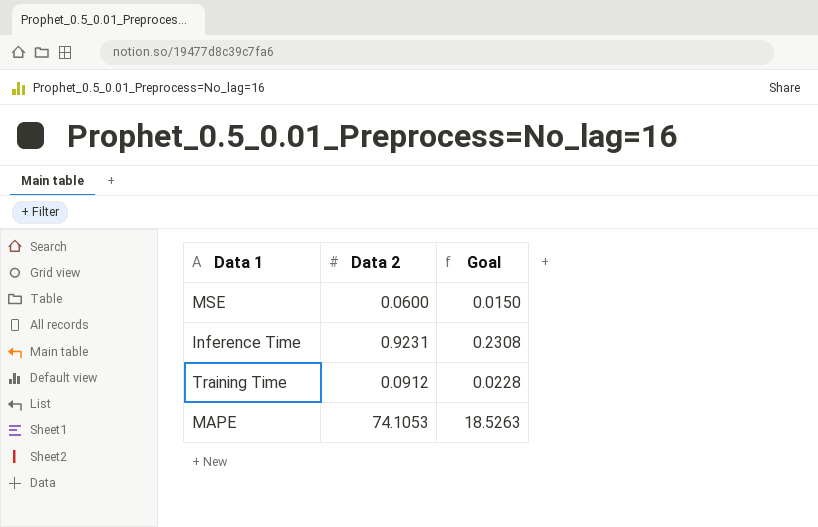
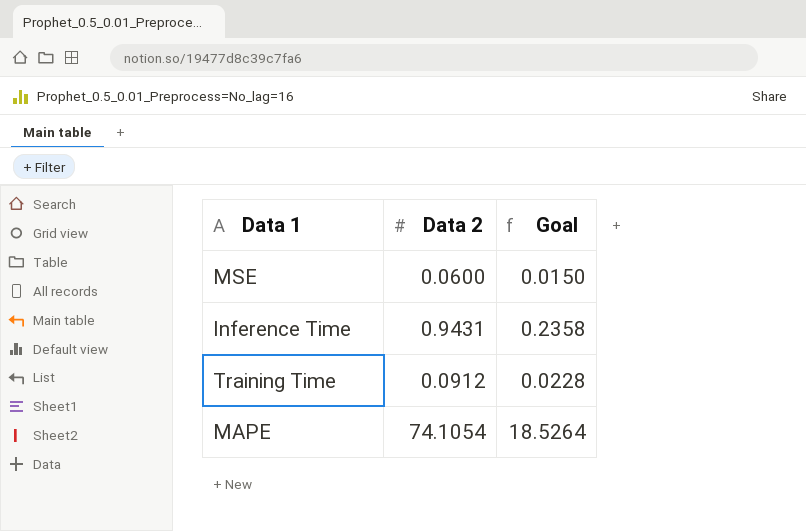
Inference Time | Data 2: 0.9231 -> 0.9431
Inference Time | Goal: 0.2308 -> 0.2358
MAPE | Data 2: 74.1053 -> 74.1054
MAPE | Goal: 18.5263 -> 18.5264

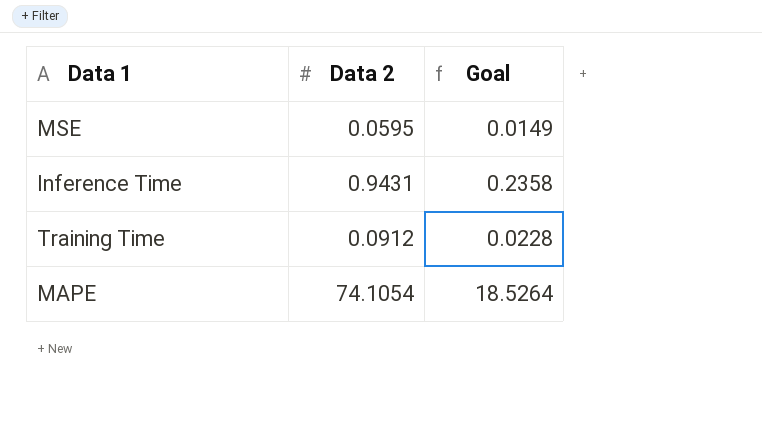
MSE | Data 2: 0.0600 -> 0.0595
MSE | Goal: 0.0150 -> 0.0149

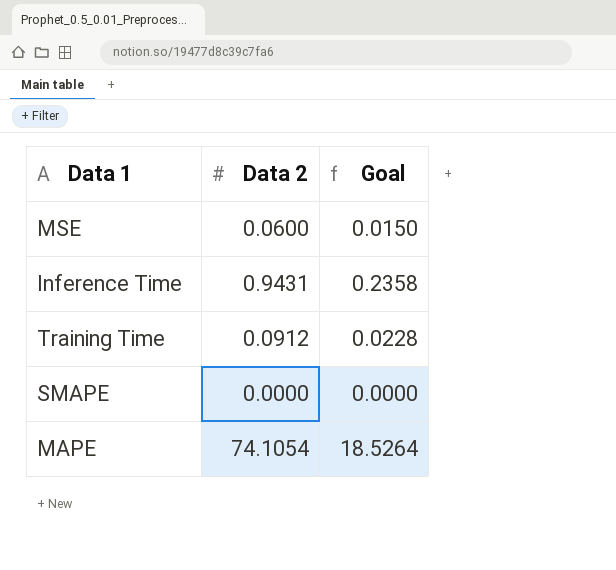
MSE | Data 2: 0.0595 -> 0.0600
MSE | Goal: 0.0149 -> 0.0150
row SMAPE: none -> 0.0000 | 0.0000

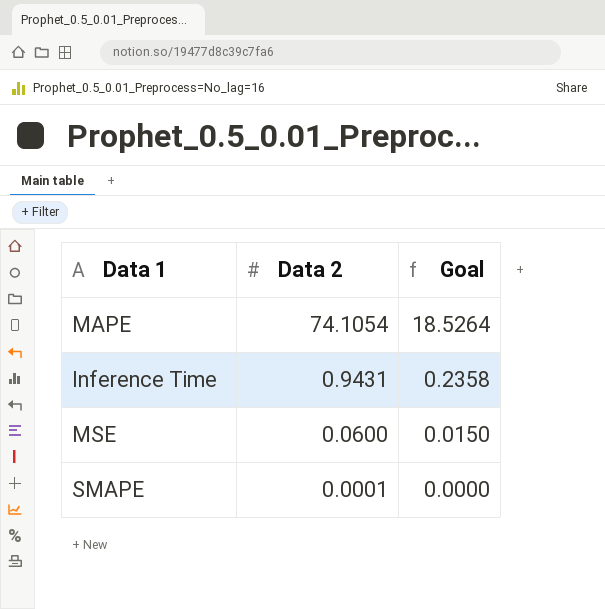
row order: none -> Data 2 descending
row Training Time: 0.0912 | 0.0228 -> none
SMAPE | Data 2: 0.0000 -> 0.0001

